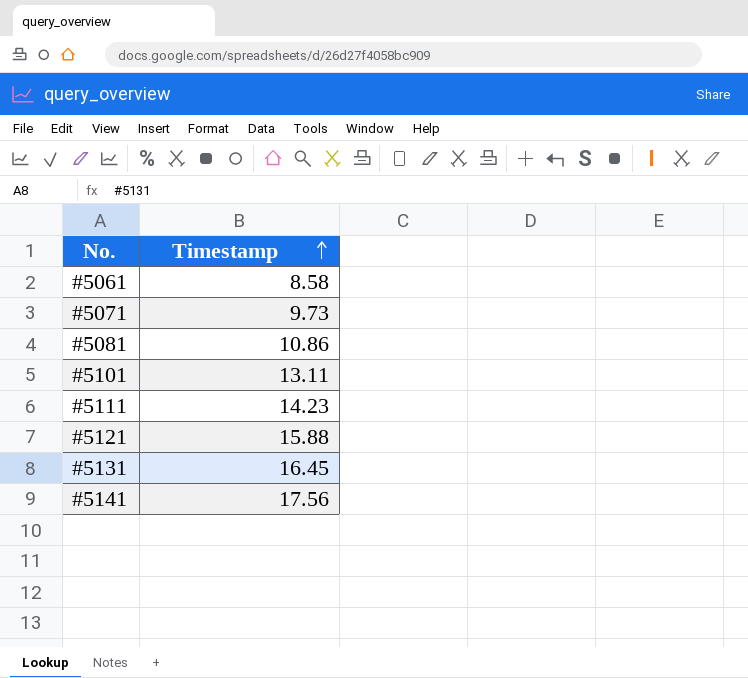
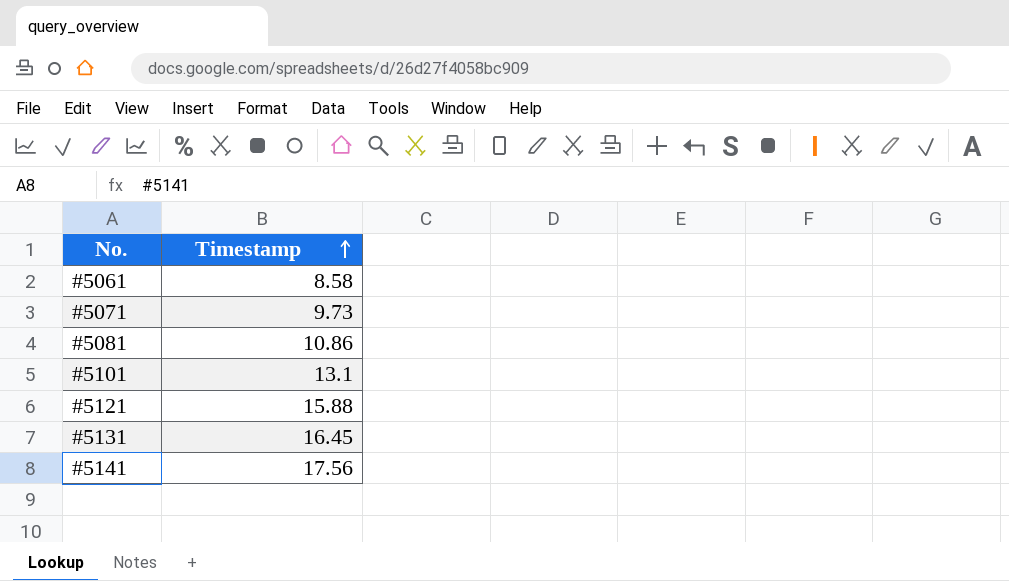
row #5111: 14.23 -> none
#5101 | Timestamp: 13.11 -> 13.1

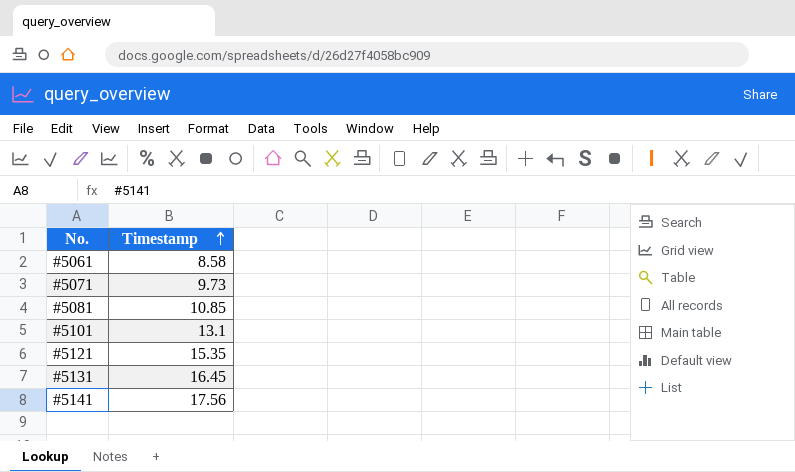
#5081 | Timestamp: 10.86 -> 10.85
#5121 | Timestamp: 15.88 -> 15.35

